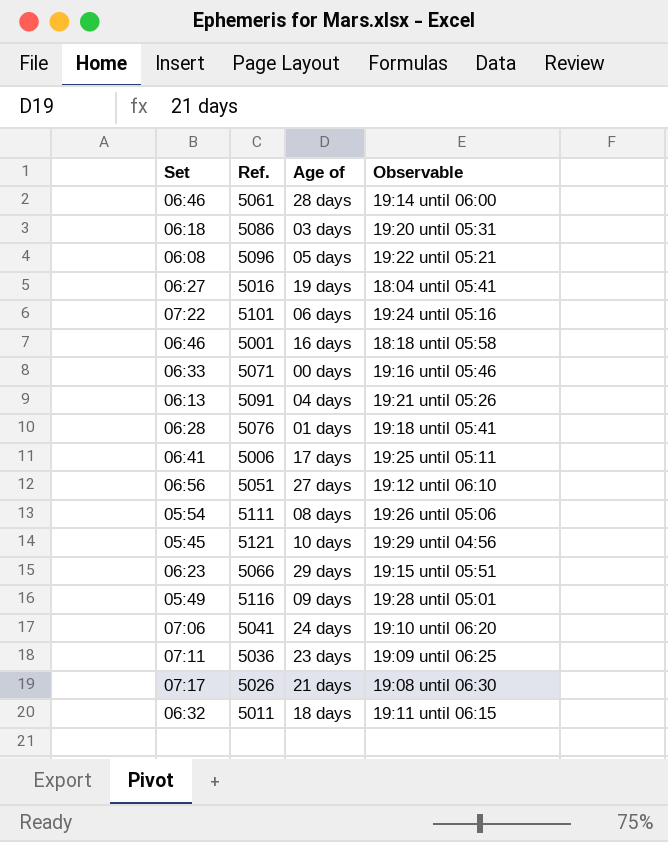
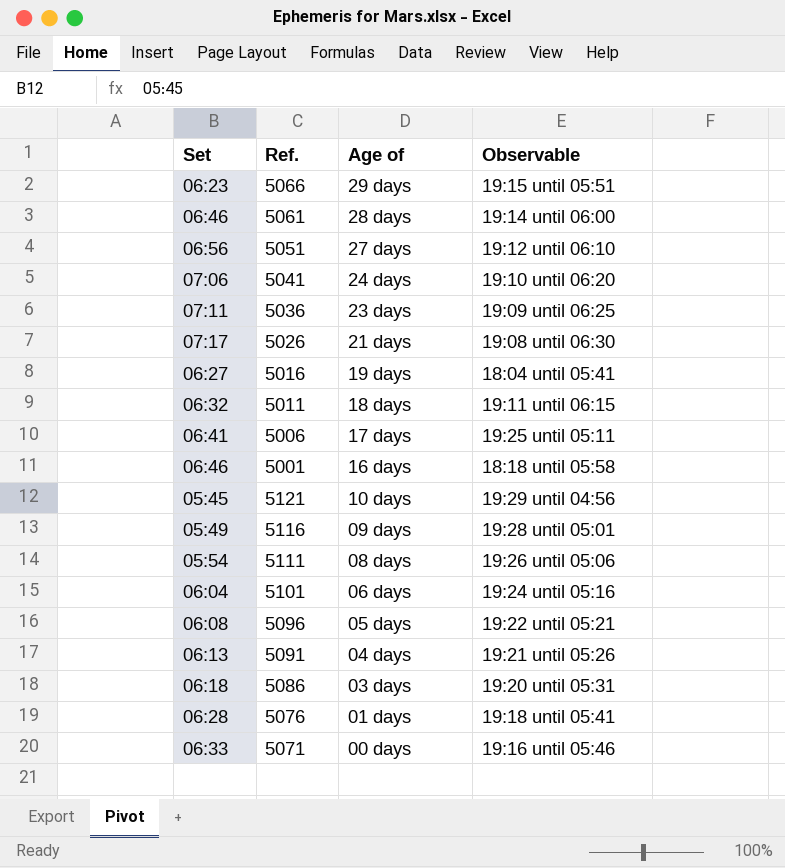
row order: none -> Age of descending
5101 | Set: 07:22 -> 06:04

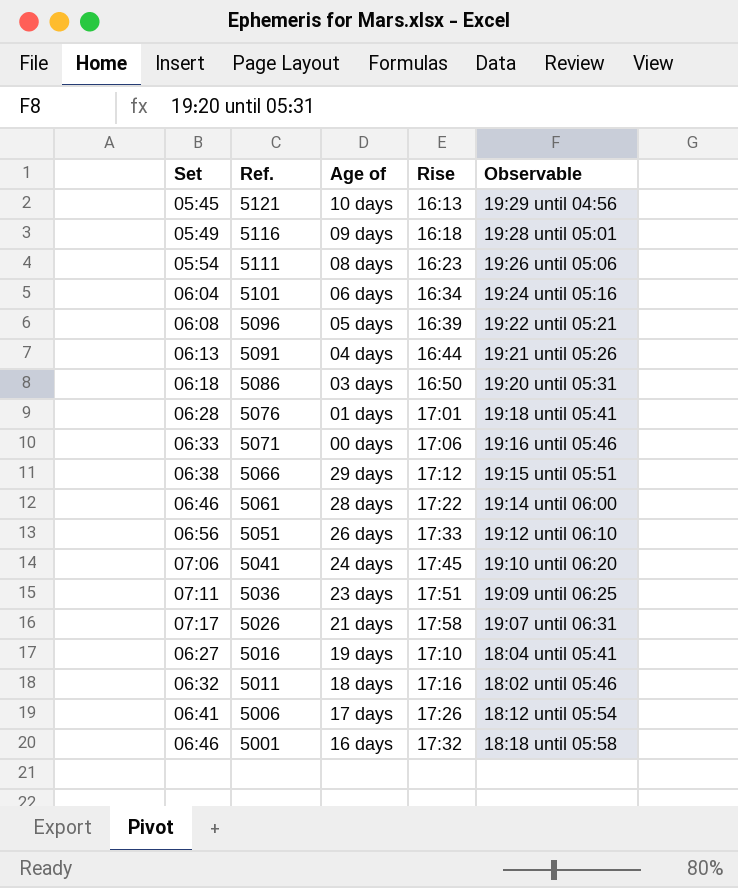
row order: Age of descending -> Ref. descending
column Rise | position: none -> 4
5066 | Set: 06:23 -> 06:38
5051 | Age of: 27 days -> 26 days
5026 | Observable: 19:08 until 06:30 -> 19:07 until 06:31
5011 | Observable: 19:11 until 06:15 -> 18:02 until 05:46
5006 | Observable: 19:25 until 05:11 -> 18:12 until 05:54

